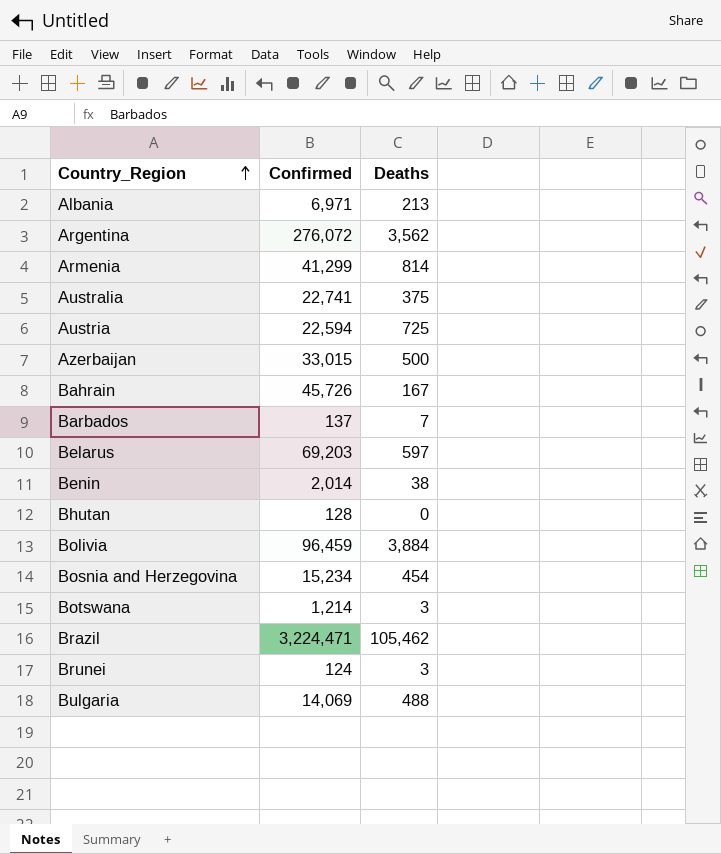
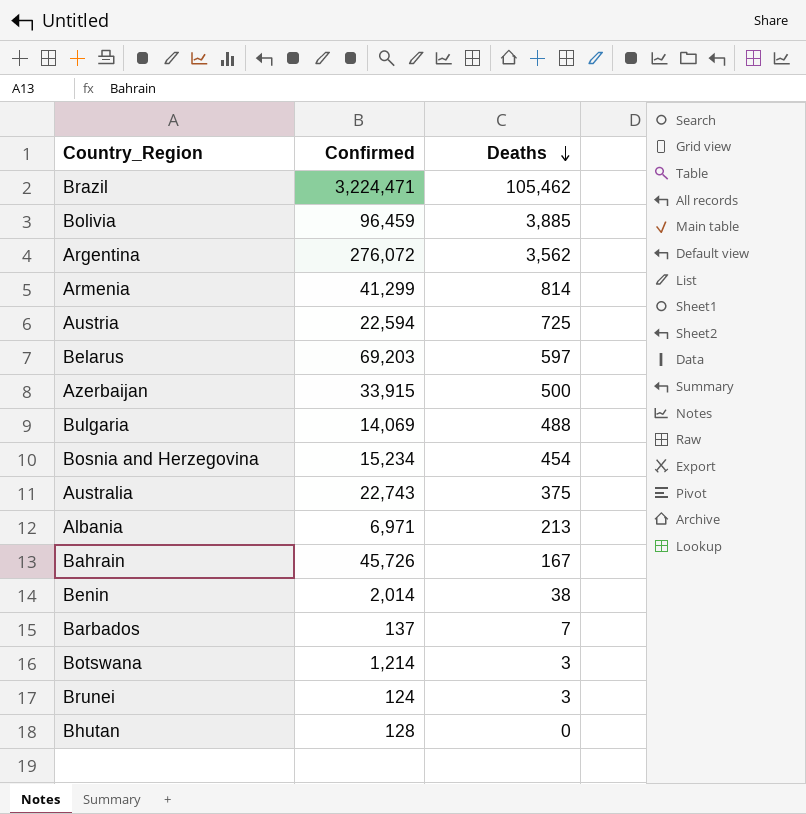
row order: Country_Region ascending -> Deaths descending
Bolivia | Deaths: 3,884 -> 3,885
Azerbaijan | Confirmed: 33,015 -> 33,915
Australia | Confirmed: 22,741 -> 22,743

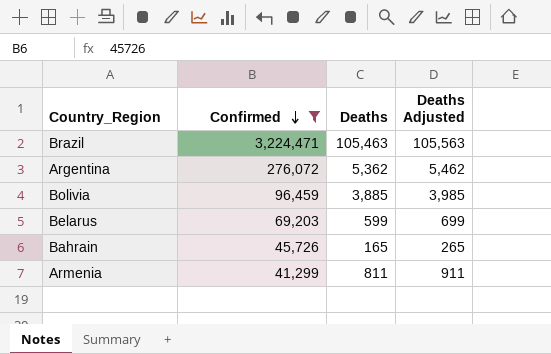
filter: none -> Confirmed >= 41,299
row order: Deaths descending -> Confirmed descending
column Deaths Adjusted | formula: none -> [Deaths] + 100
Brazil | Deaths: 105,462 -> 105,463
Argentina | Deaths: 3,562 -> 5,362
Belarus | Deaths: 597 -> 599
Bahrain | Deaths: 167 -> 165
Armenia | Deaths: 814 -> 811

